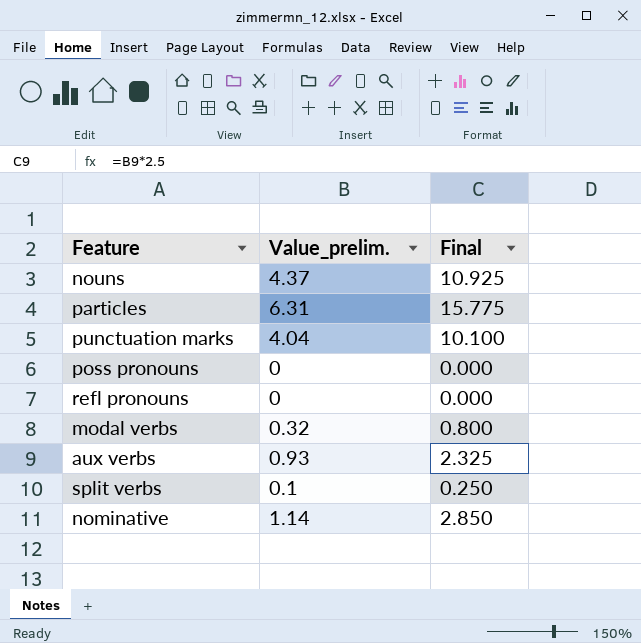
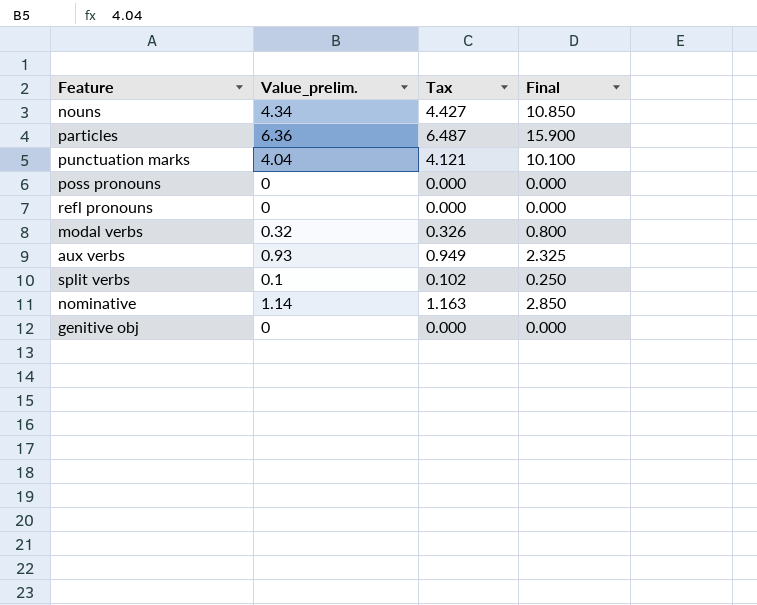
column Tax | formula: none -> [Value_prelim.] * 1.02
nouns | Value_prelim.: 4.37 -> 4.34
nouns | Final: 10.925 -> 10.850
particles | Value_prelim.: 6.31 -> 6.36
particles | Final: 15.775 -> 15.900
row genitive obj: none -> 0 | 0.000 | 0.000

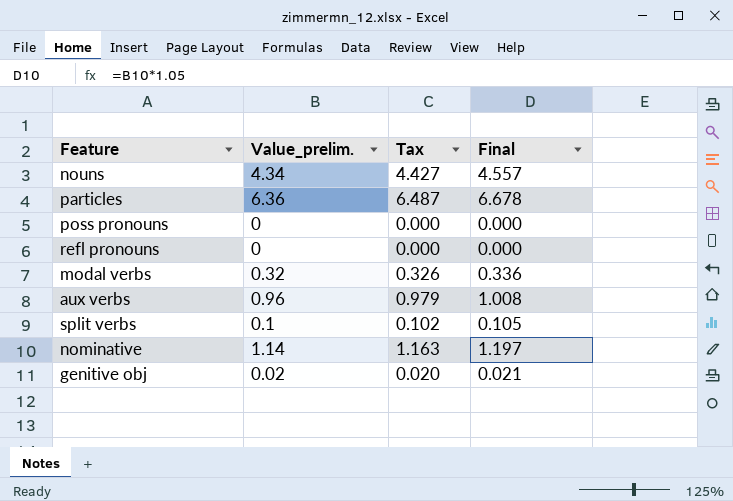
column Final | formula: [Value_prelim.] * 2.5 -> [Value_prelim.] * 1.05
row punctuation marks: 4.04 | 4.121 | 10.100 -> none
aux verbs | Value_prelim.: 0.93 -> 0.96
aux verbs | Tax: 0.949 -> 0.979
genitive obj | Value_prelim.: 0 -> 0.02
genitive obj | Tax: 0.000 -> 0.020

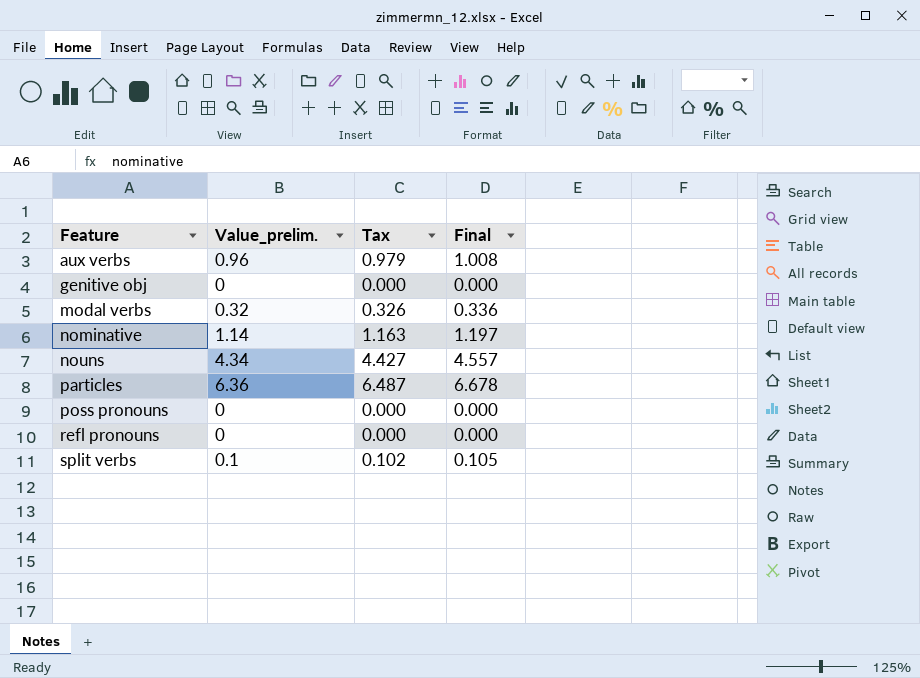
row order: none -> Feature ascending
genitive obj | Value_prelim.: 0.02 -> 0
genitive obj | Tax: 0.020 -> 0.000
genitive obj | Final: 0.021 -> 0.000

